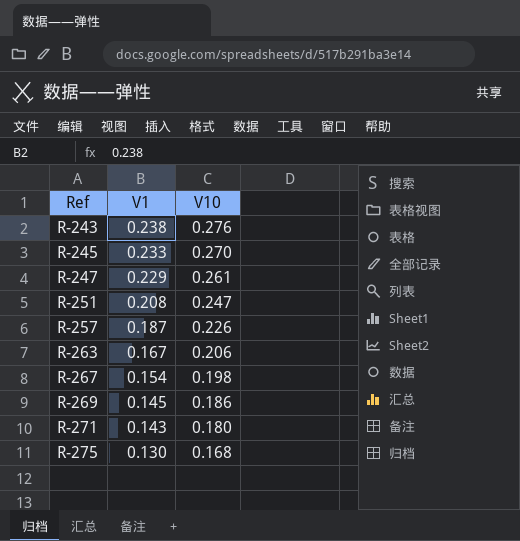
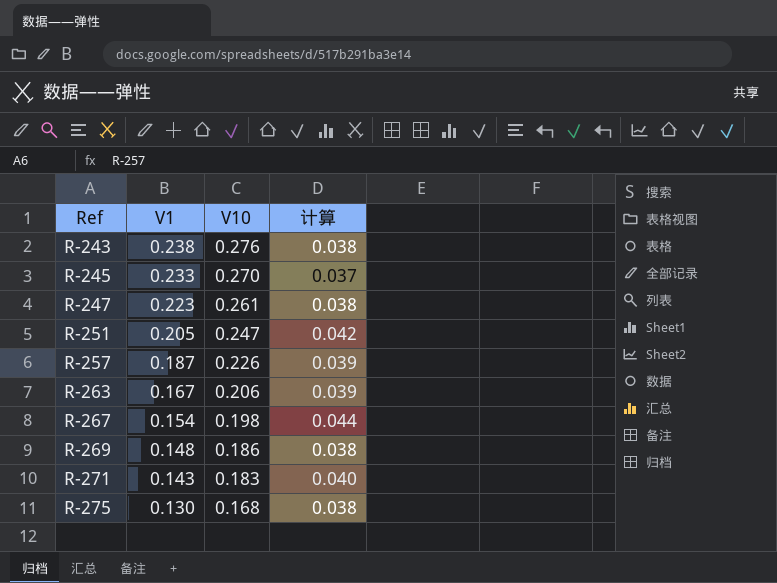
column 计算 | formula: none -> [V10] - [V1]
R-247 | V1: 0.229 -> 0.223
R-251 | V1: 0.208 -> 0.205
R-269 | V1: 0.145 -> 0.148
R-271 | V10: 0.180 -> 0.183

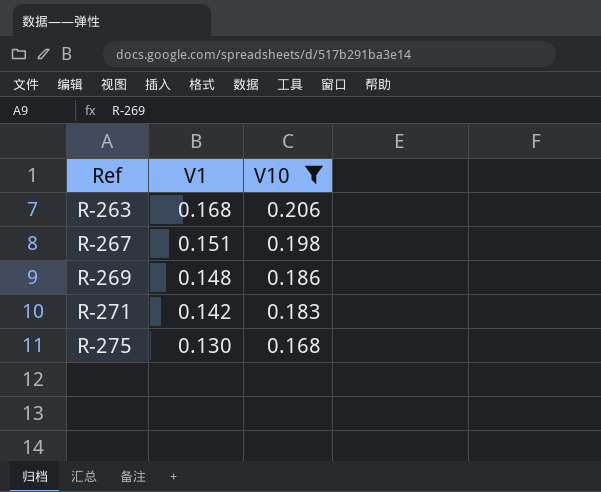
filter: none -> V10 <= 0.206
column 计算 | formula: [V10] - [V1] -> none
R-263 | V1: 0.167 -> 0.168
R-267 | V1: 0.154 -> 0.151
R-271 | V1: 0.143 -> 0.142

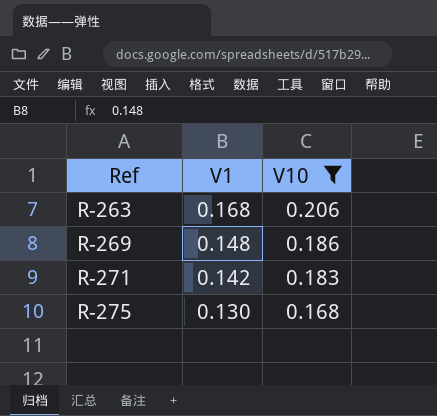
row R-267: 0.151 | 0.198 -> none

